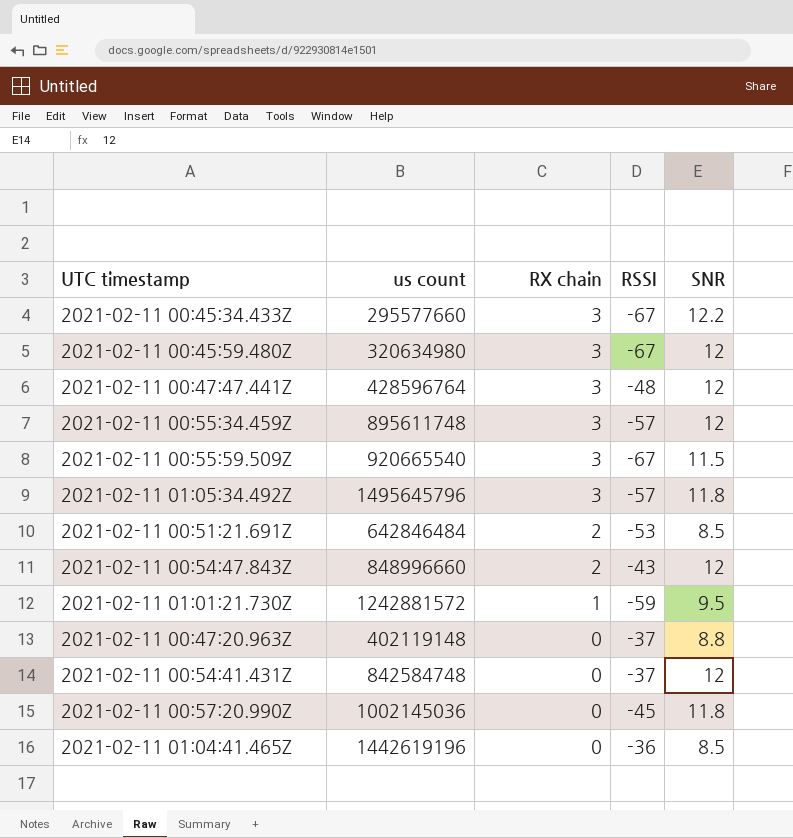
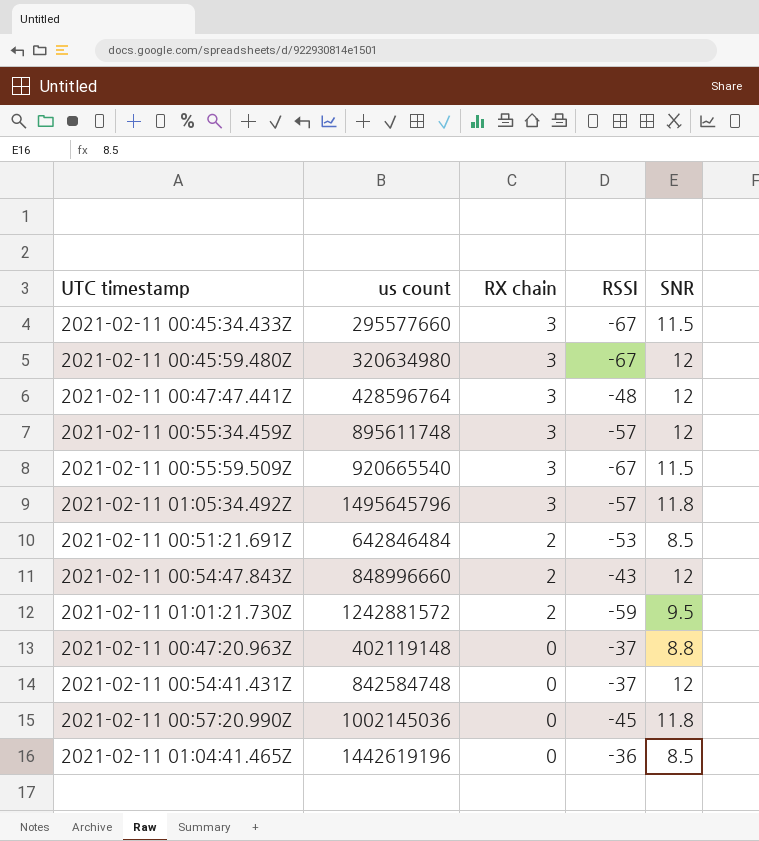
2021-02-11 00:45:34.433Z | SNR: 12.2 -> 11.5
2021-02-11 01:01:21.730Z | RX chain: 1 -> 2

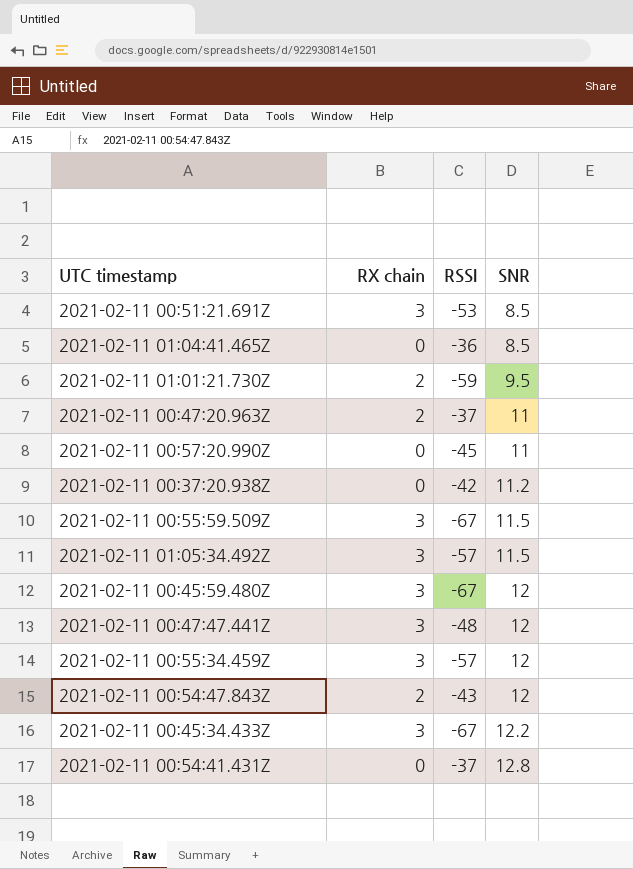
row order: RX chain descending -> SNR ascending
column us count | position: 2 -> none
2021-02-11 00:51:21.691Z | RX chain: 2 -> 3
2021-02-11 00:47:20.963Z | RX chain: 0 -> 2
2021-02-11 00:47:20.963Z | SNR: 8.8 -> 11
2021-02-11 00:57:20.990Z | SNR: 11.8 -> 11
row 2021-02-11 00:37:20.938Z: none -> 0 | -42 | 11.2
2021-02-11 01:05:34.492Z | SNR: 11.8 -> 11.5
2021-02-11 00:45:34.433Z | SNR: 11.5 -> 12.2
2021-02-11 00:54:41.431Z | SNR: 12 -> 12.8

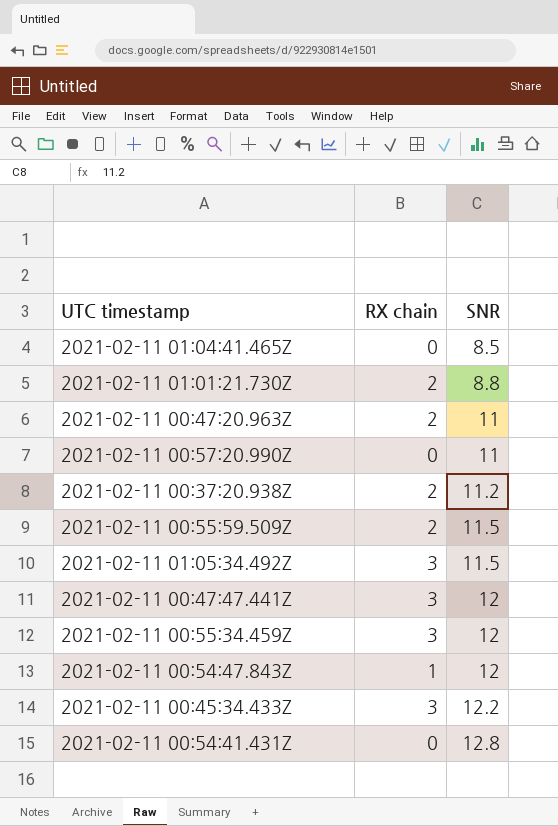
column RSSI | position: 3 -> none
row 2021-02-11 00:51:21.691Z: 3 | -53 | 8.5 -> none
row 2021-02-11 00:45:59.480Z: 3 | -67 | 12 -> none
2021-02-11 01:01:21.730Z | SNR: 9.5 -> 8.8
2021-02-11 00:37:20.938Z | RX chain: 0 -> 2
2021-02-11 00:55:59.509Z | RX chain: 3 -> 2
2021-02-11 00:54:47.843Z | RX chain: 2 -> 1

